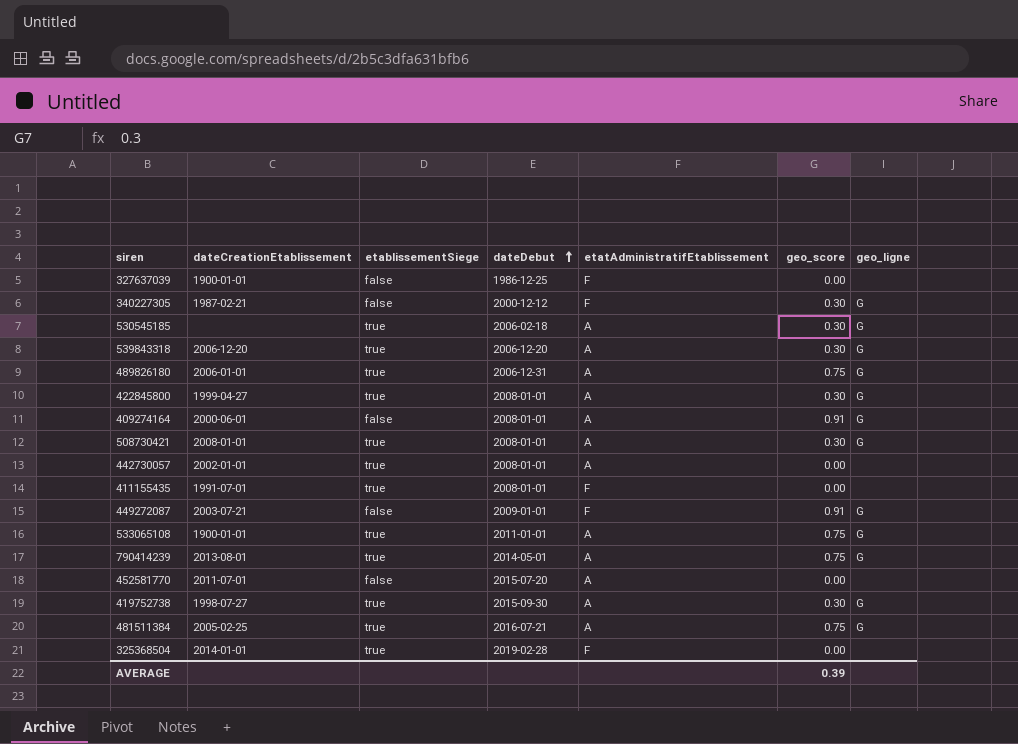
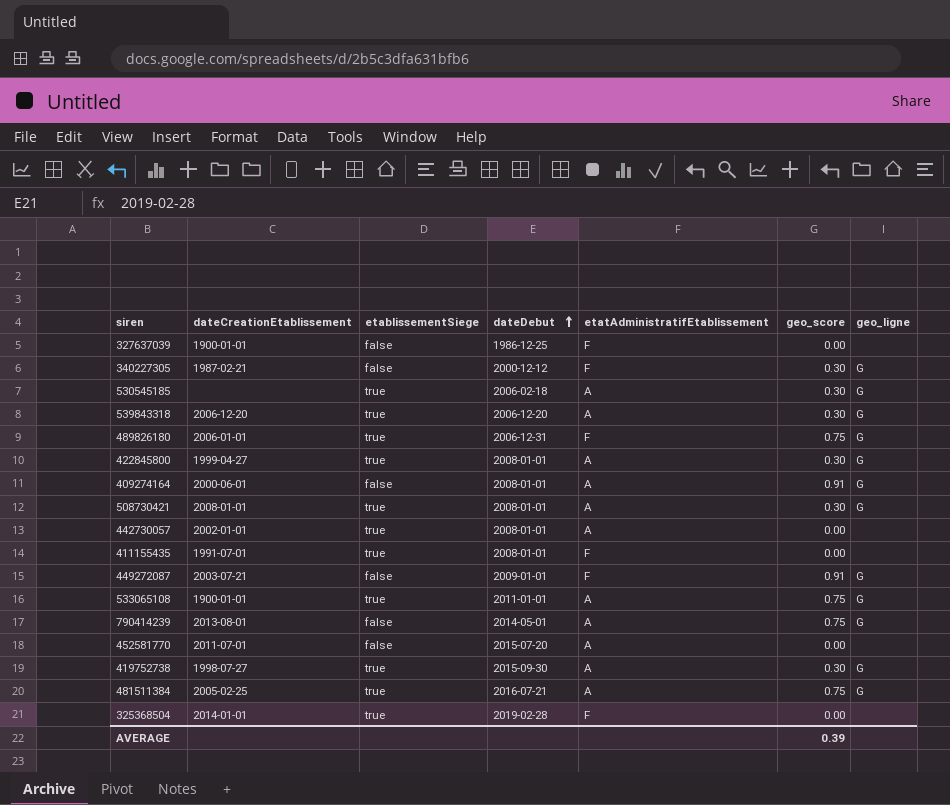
489826180 | etatAdministratifEtablissement: A -> F
790414239 | etablissementSiege: true -> false

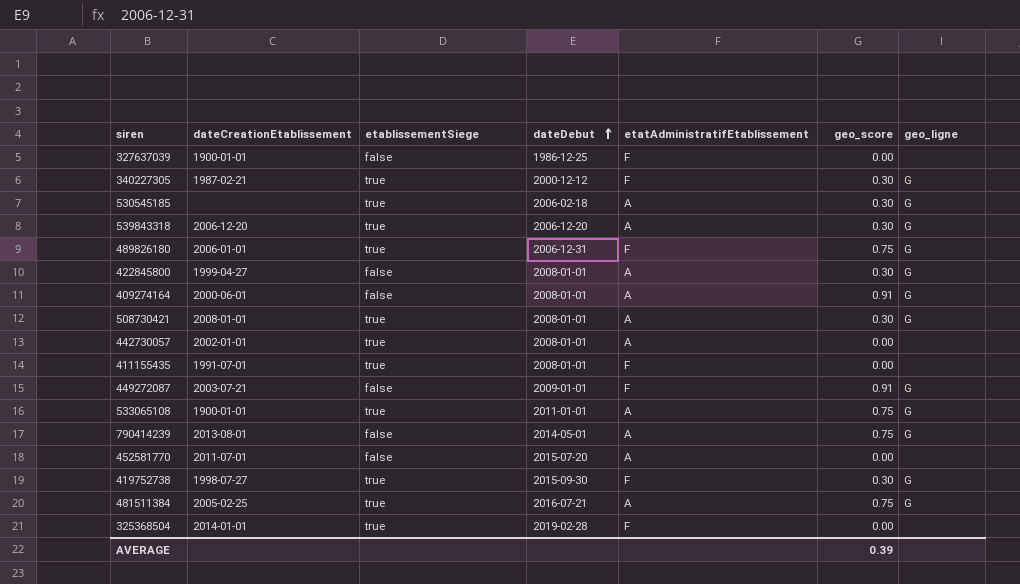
340227305 | etablissementSiege: false -> true
422845800 | etablissementSiege: true -> false
419752738 | etatAdministratifEtablissement: A -> F

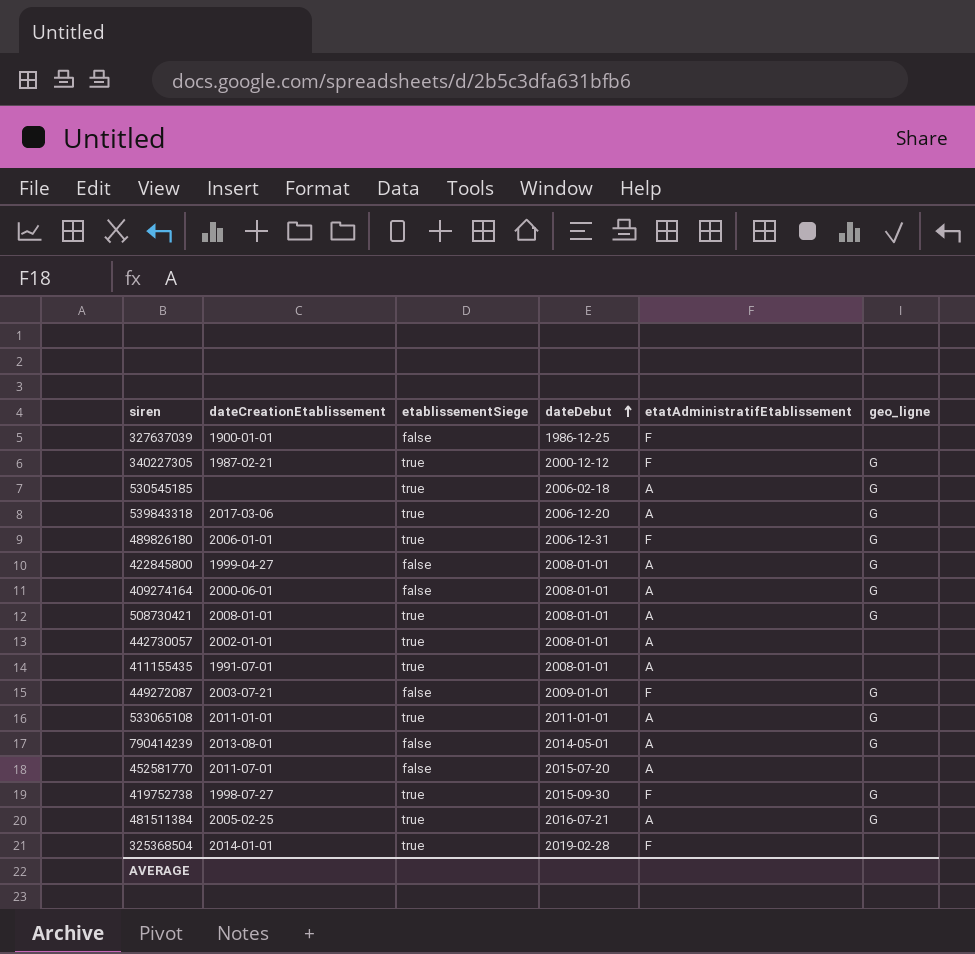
column geo_score | position: 6 -> none
539843318 | dateCreationEtablissement: 2006-12-20 -> 2017-03-06
411155435 | etatAdministratifEtablissement: F -> A
533065108 | dateCreationEtablissement: 1900-01-01 -> 2011-01-01

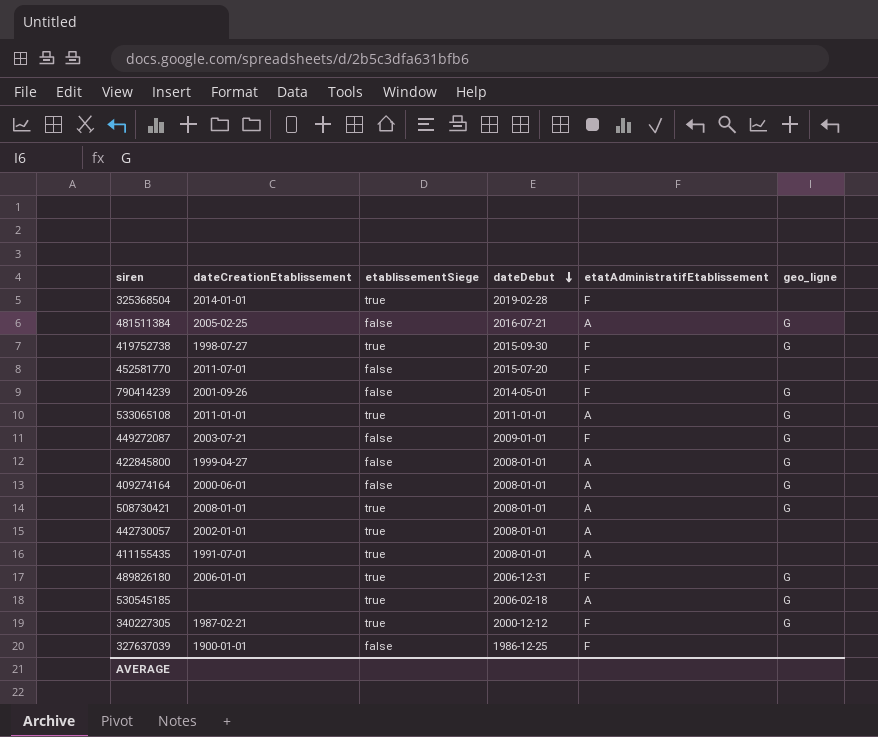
row order: dateDebut ascending -> dateDebut descending
row 539843318: 2017-03-06 | true | 2006-12-20 | A | G -> none
481511384 | etablissementSiege: true -> false
452581770 | etatAdministratifEtablissement: A -> F
790414239 | dateCreationEtablissement: 2013-08-01 -> 2001-09-26
790414239 | etatAdministratifEtablissement: A -> F

